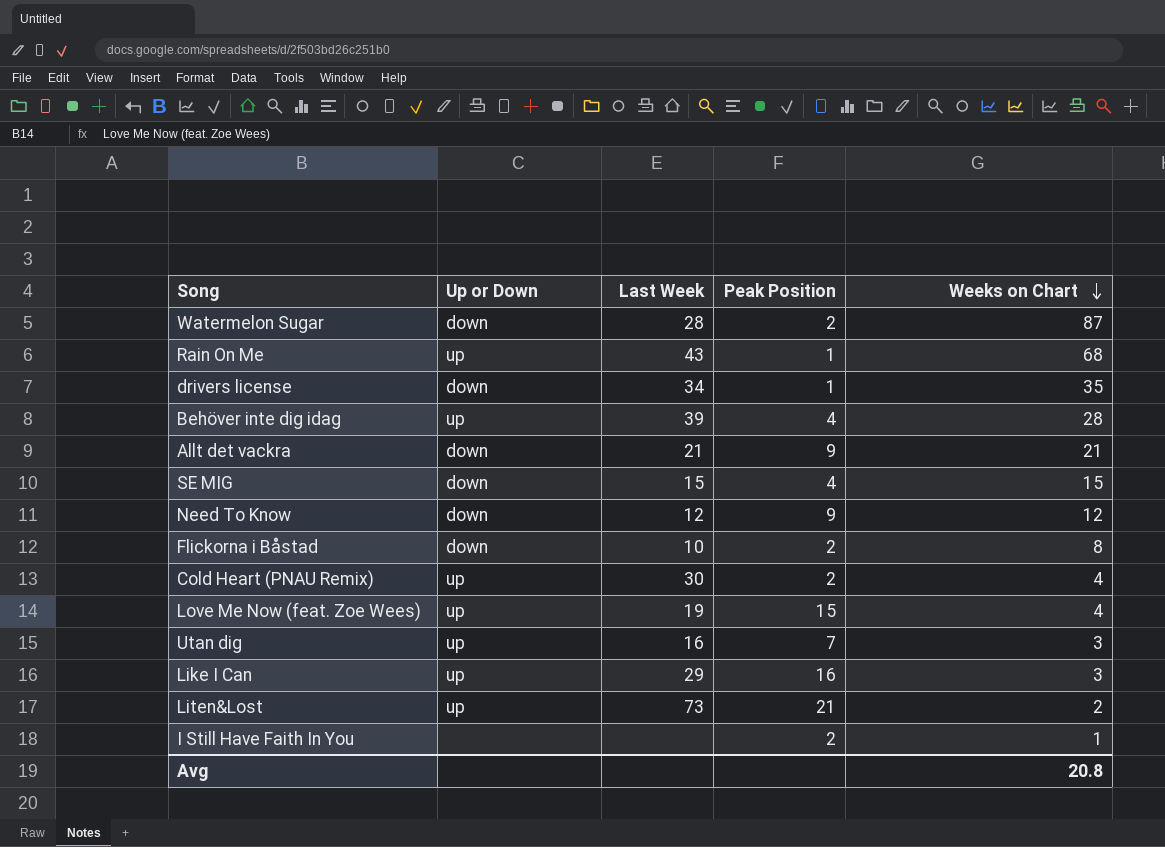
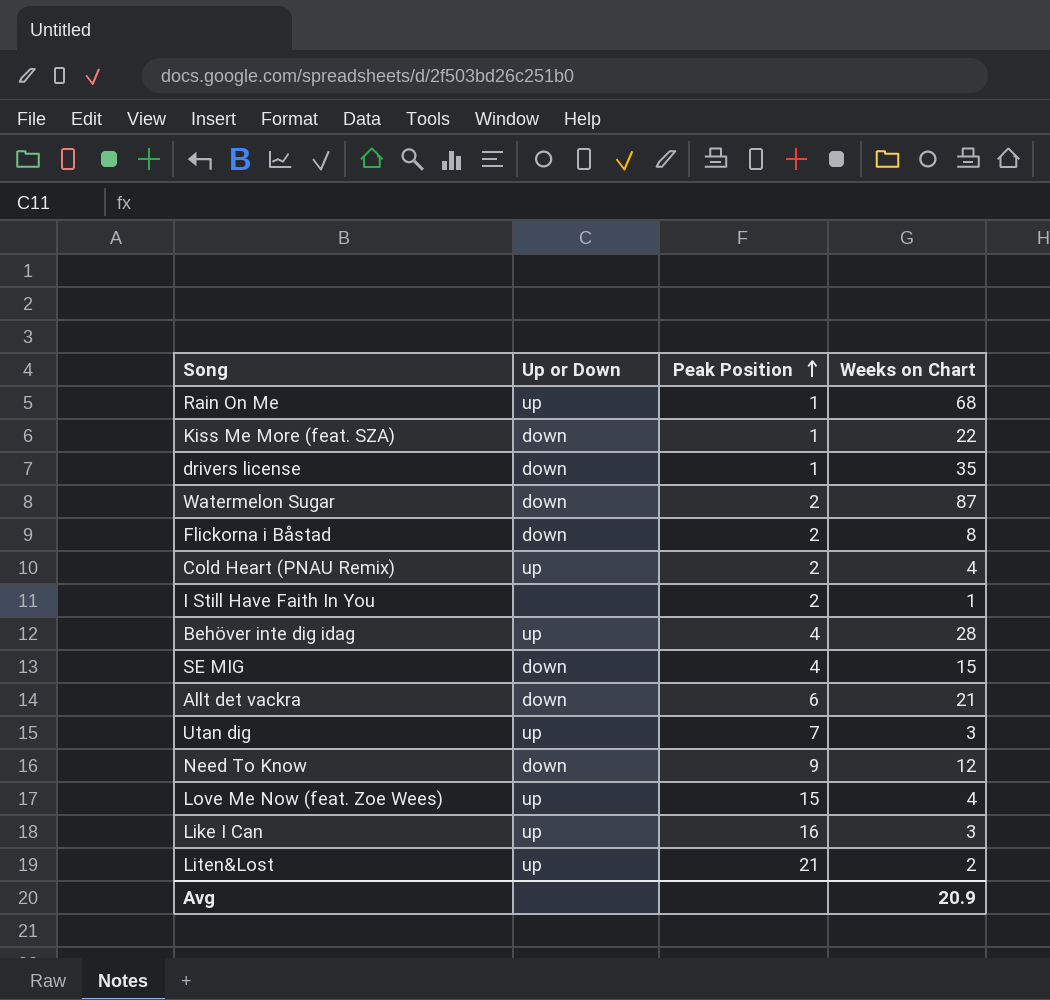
row order: Weeks on Chart descending -> Peak Position ascending
column Last Week | position: 3 -> none
row Kiss Me More (feat. SZA): none -> down | 1 | 22
Allt det vackra | Peak Position: 9 -> 6
Avg | Weeks on Chart: 20.8 -> 20.9

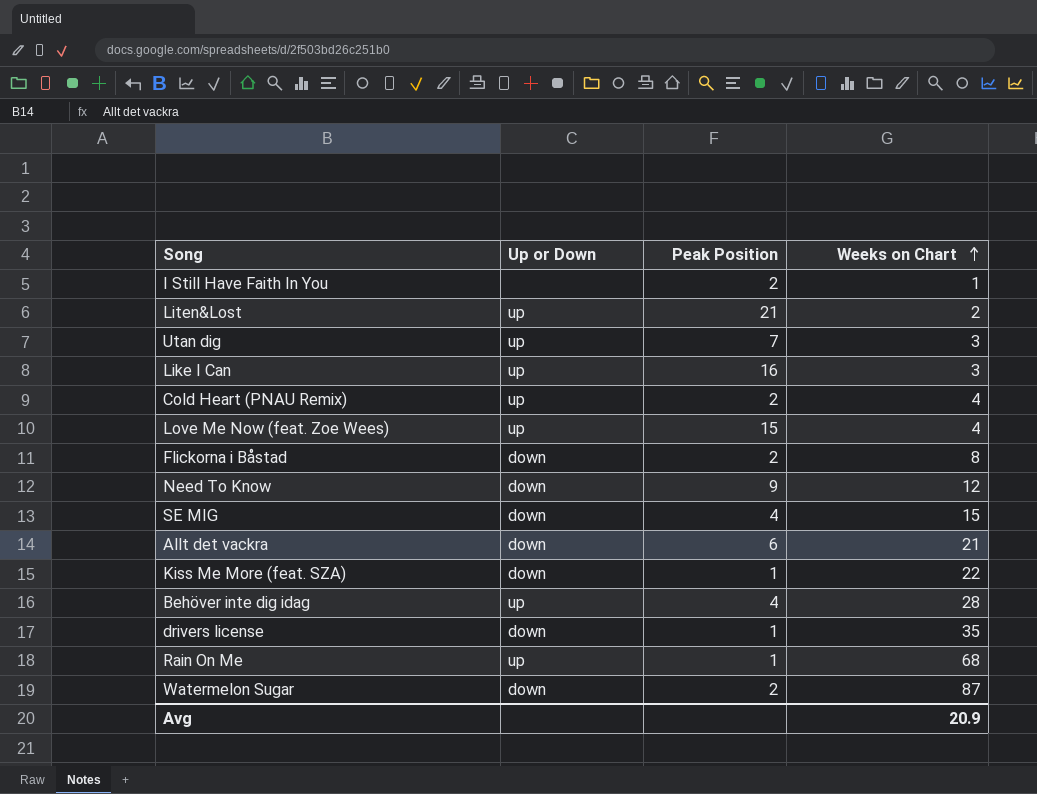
row order: Peak Position ascending -> Weeks on Chart ascending

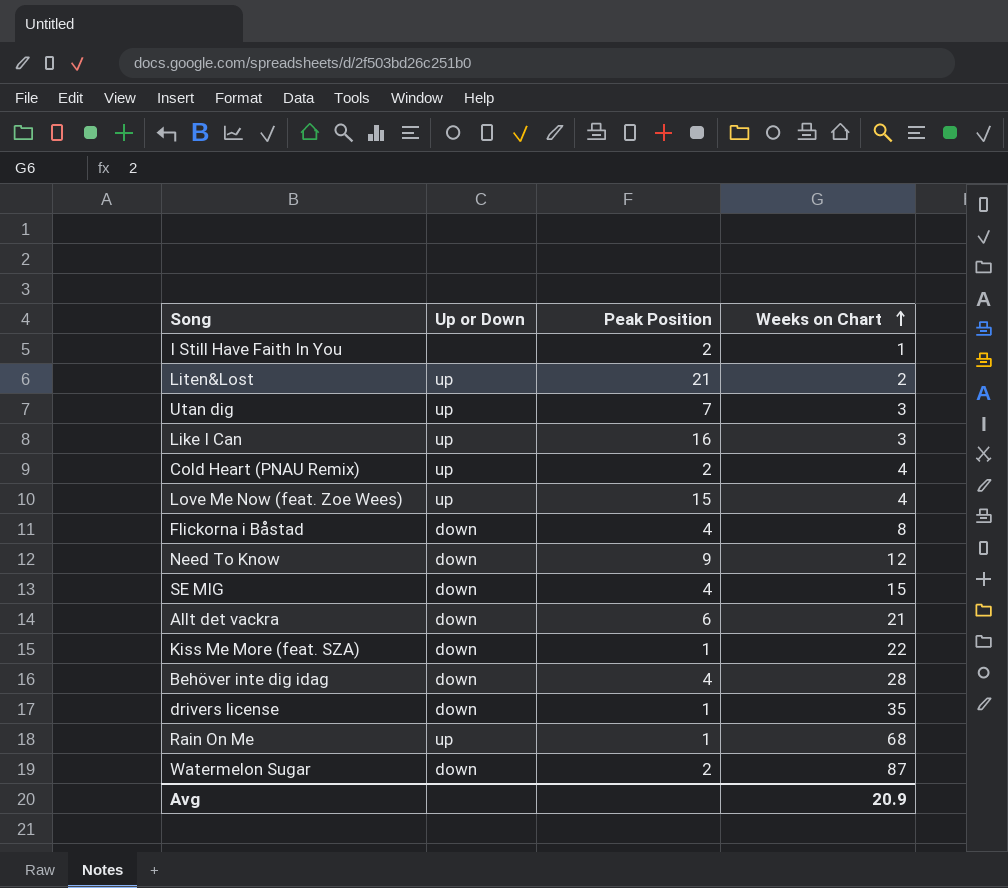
Flickorna i Båstad | Peak Position: 2 -> 4
Behöver inte dig idag | Up or Down: up -> down

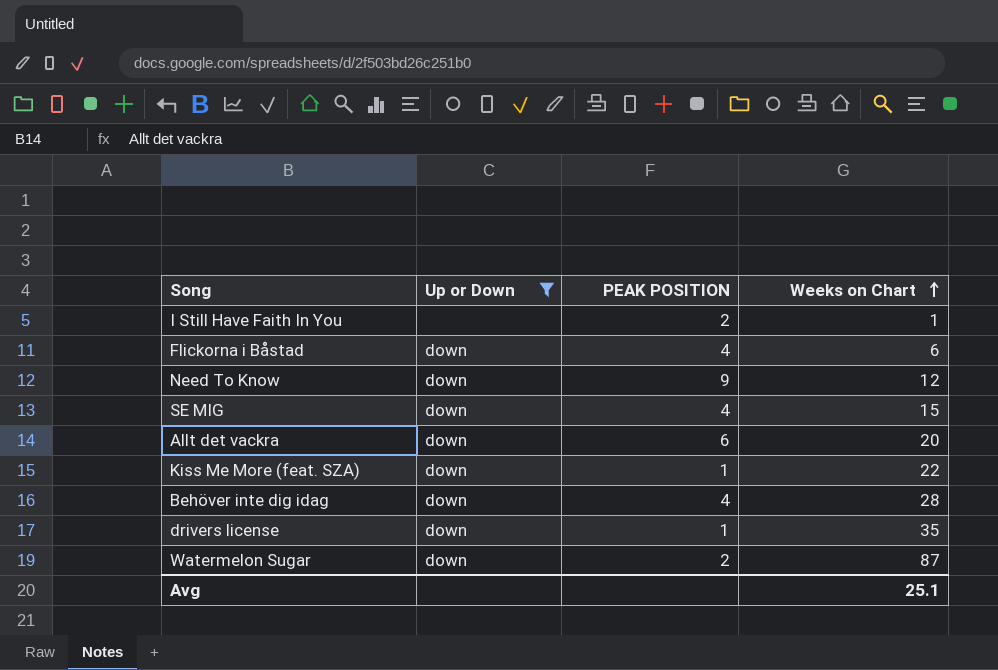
filter: none -> Up or Down != up
column name: Peak Position -> PEAK POSITION
Flickorna i Båstad | Weeks on Chart: 8 -> 6
Allt det vackra | Weeks on Chart: 21 -> 20
Avg | Weeks on Chart: 20.9 -> 25.1

